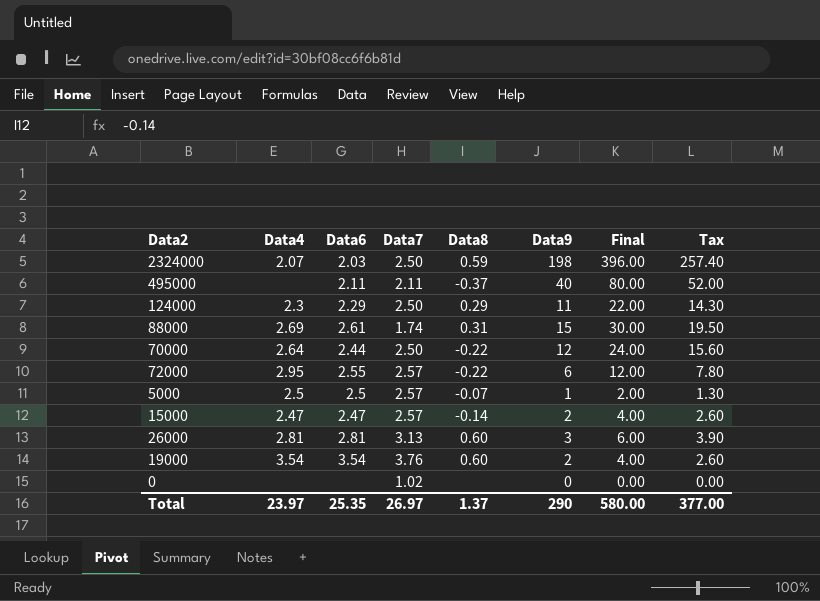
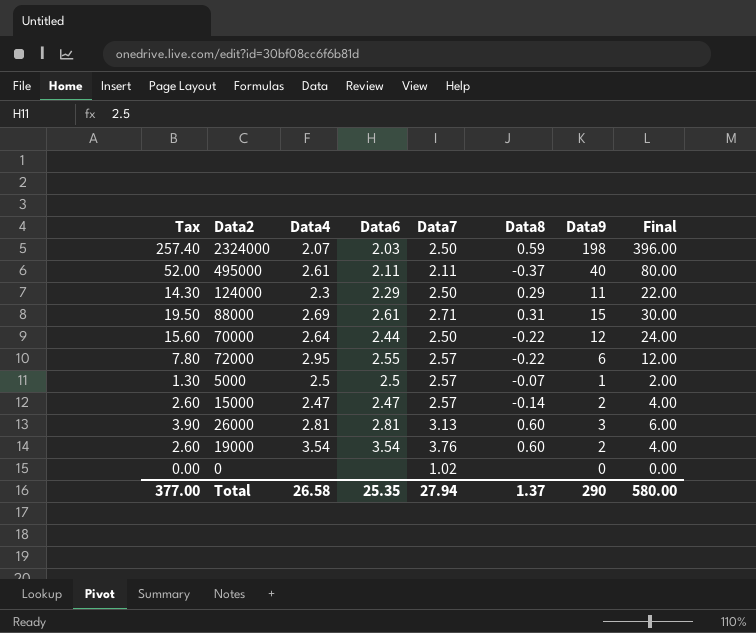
column Tax | position: 8 -> 1
495000 | Data4: none -> 2.61
88000 | Data7: 1.74 -> 2.71
Total | Data4: 23.97 -> 26.58
Total | Data7: 26.97 -> 27.94

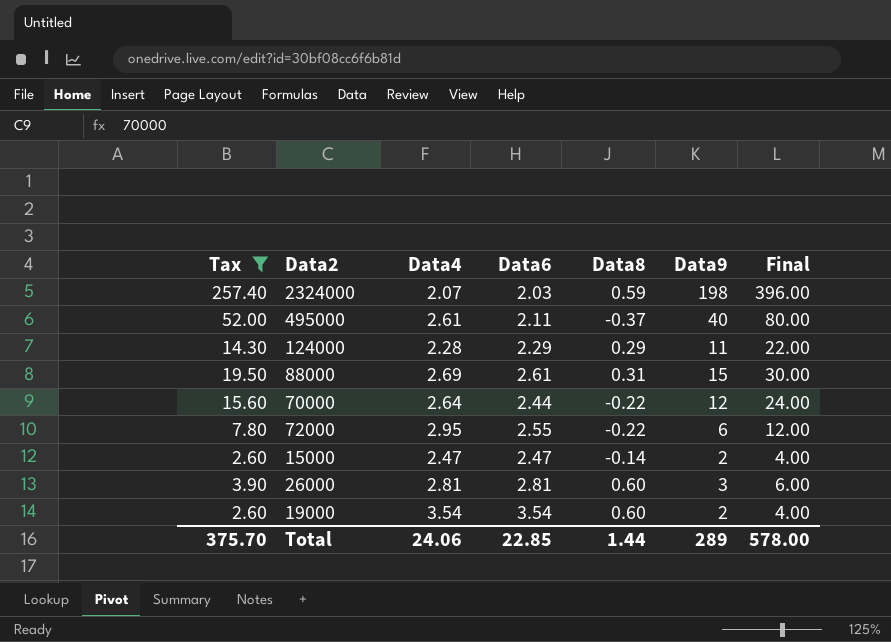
filter: none -> Tax >= 2.60
column Data7 | position: 5 -> none
124000 | Data4: 2.3 -> 2.28
Total | Tax: 377.00 -> 375.70
Total | Data4: 26.58 -> 24.06
Total | Data6: 25.35 -> 22.85
Total | Data8: 1.37 -> 1.44
Total | Data9: 290 -> 289
Total | Final: 580.00 -> 578.00

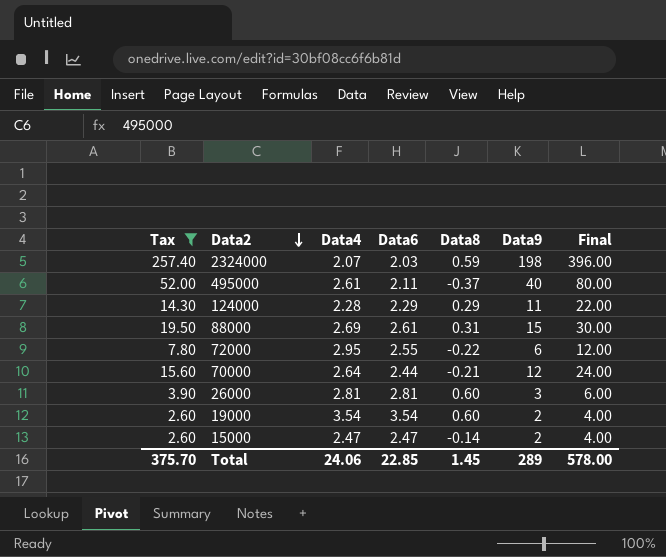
row order: none -> Data2 descending
70000 | Data8: -0.22 -> -0.21
Total | Data8: 1.44 -> 1.45

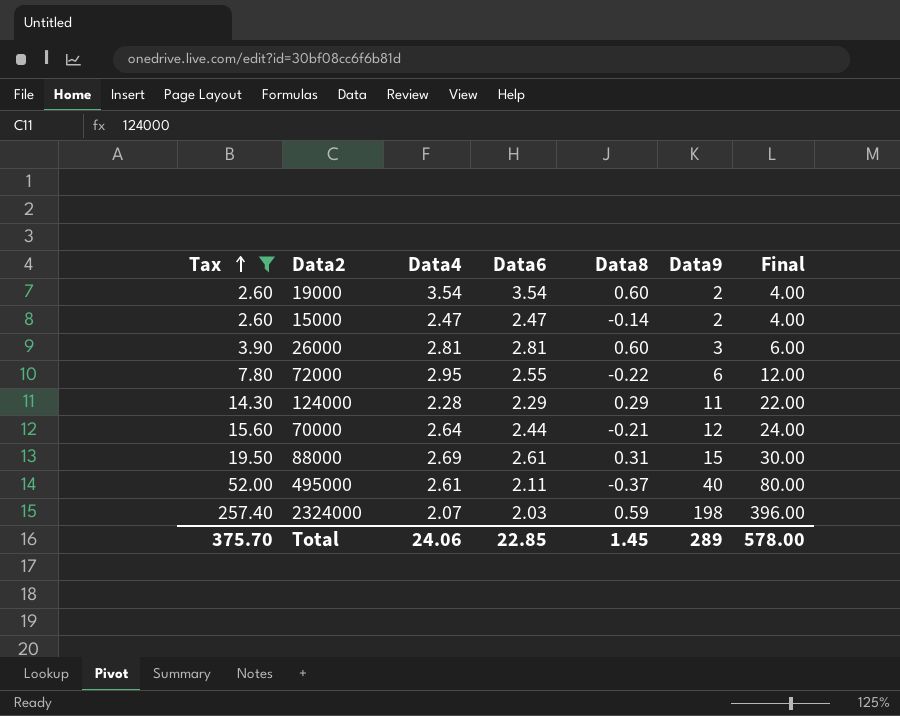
row order: Data2 descending -> Tax ascending

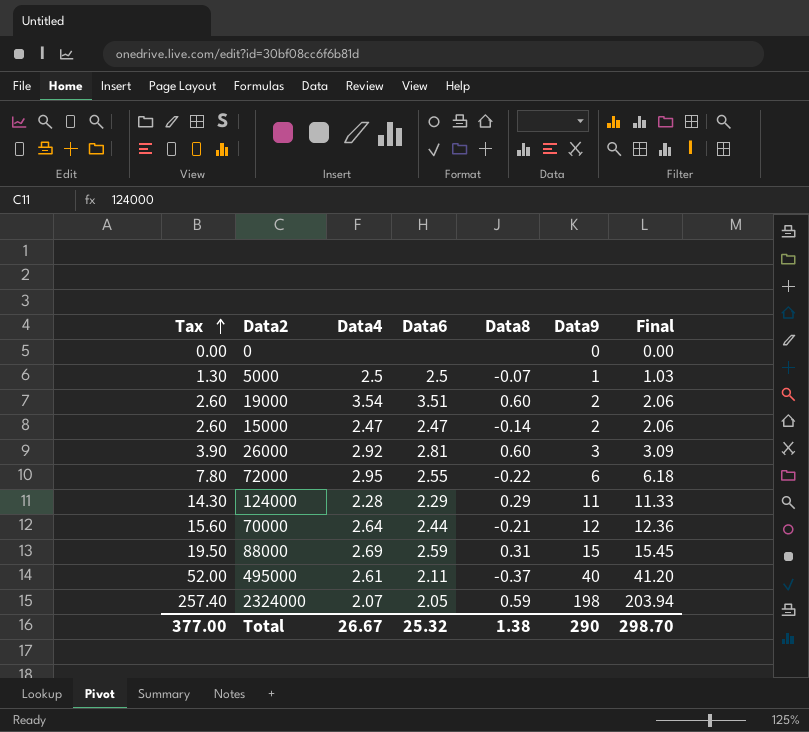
filter: Tax >= 2.60 -> none
column Final | formula: [Data9] * 2 -> [Data9] * 1.03
19000 | Data6: 3.54 -> 3.51
26000 | Data4: 2.81 -> 2.92
88000 | Data6: 2.61 -> 2.59
2324000 | Data6: 2.03 -> 2.05
Total | Tax: 375.70 -> 377.00
Total | Data4: 24.06 -> 26.67
Total | Data6: 22.85 -> 25.32
Total | Data8: 1.45 -> 1.38
Total | Data9: 289 -> 290
Total | Final: 578.00 -> 298.70

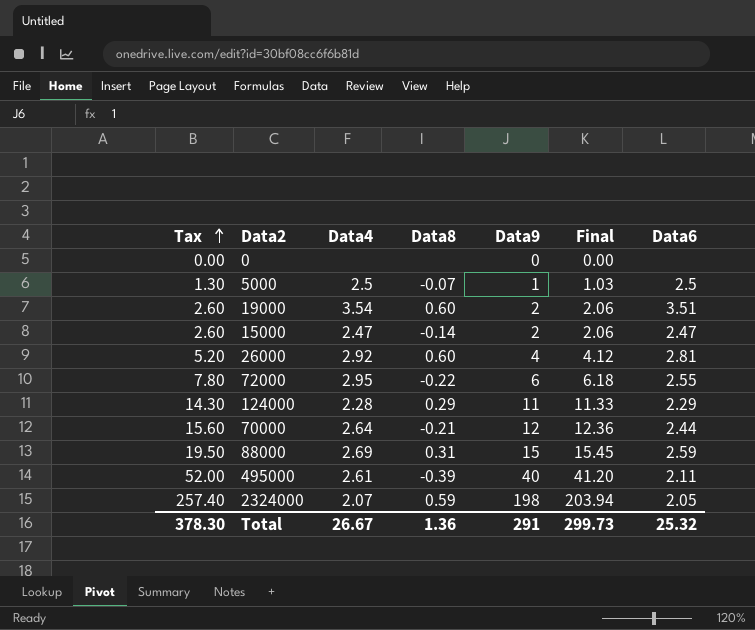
column Data6 | position: 4 -> 7
26000 | Tax: 3.90 -> 5.20
26000 | Data9: 3 -> 4
26000 | Final: 3.09 -> 4.12
495000 | Data8: -0.37 -> -0.39
Total | Tax: 377.00 -> 378.30
Total | Data8: 1.38 -> 1.36
Total | Data9: 290 -> 291
Total | Final: 298.70 -> 299.73

